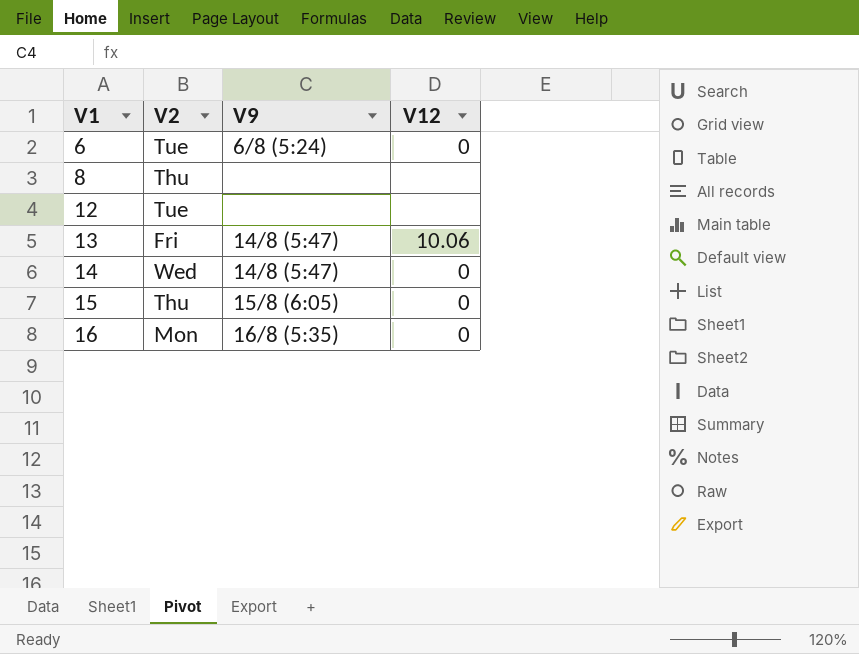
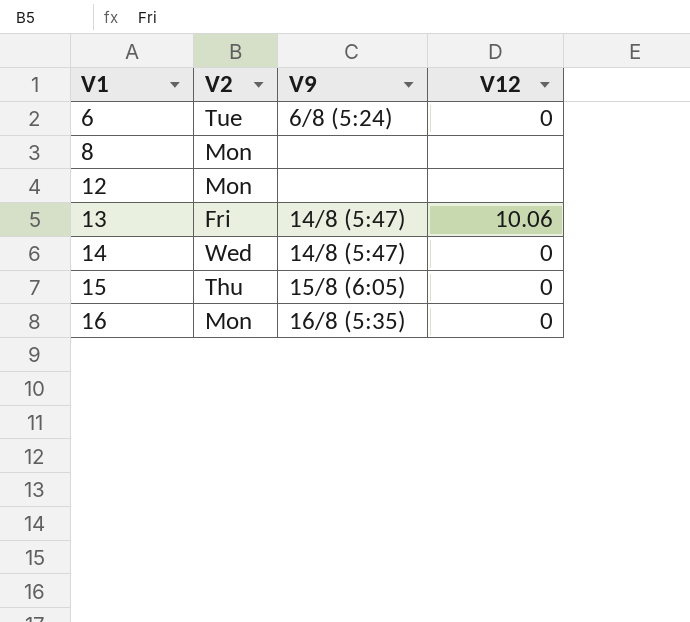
8 | V2: Thu -> Mon
12 | V2: Tue -> Mon

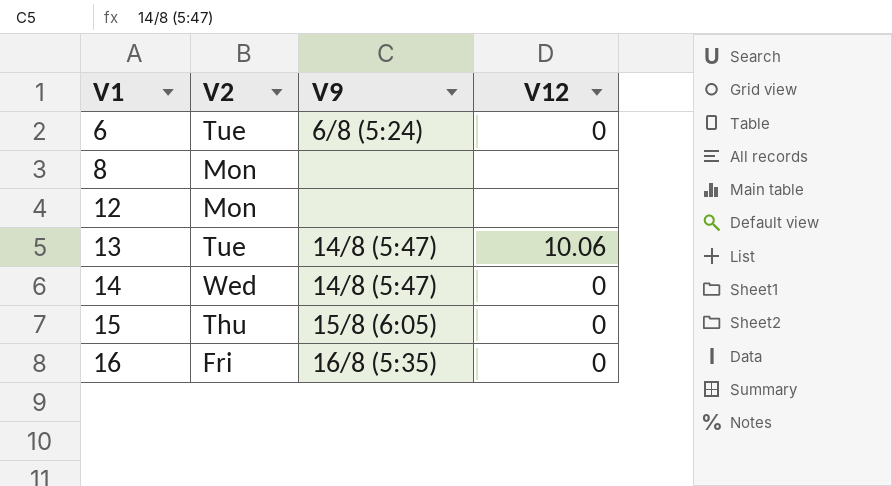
13 | V2: Fri -> Tue
16 | V2: Mon -> Fri

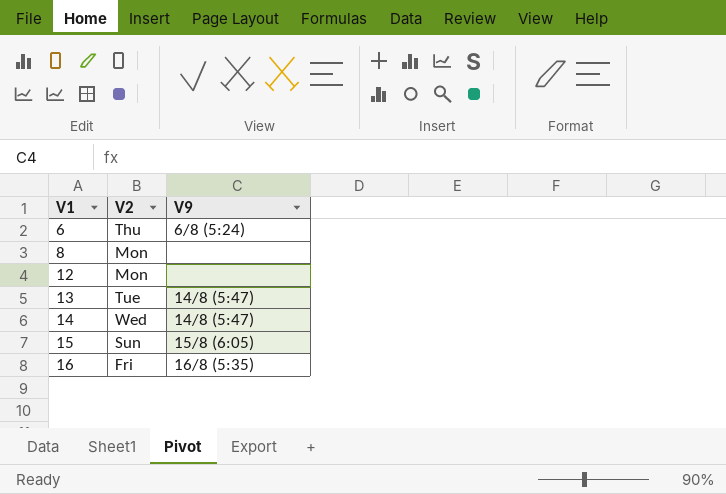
column V12 | position: 4 -> none
6 | V2: Tue -> Thu
15 | V2: Thu -> Sun

